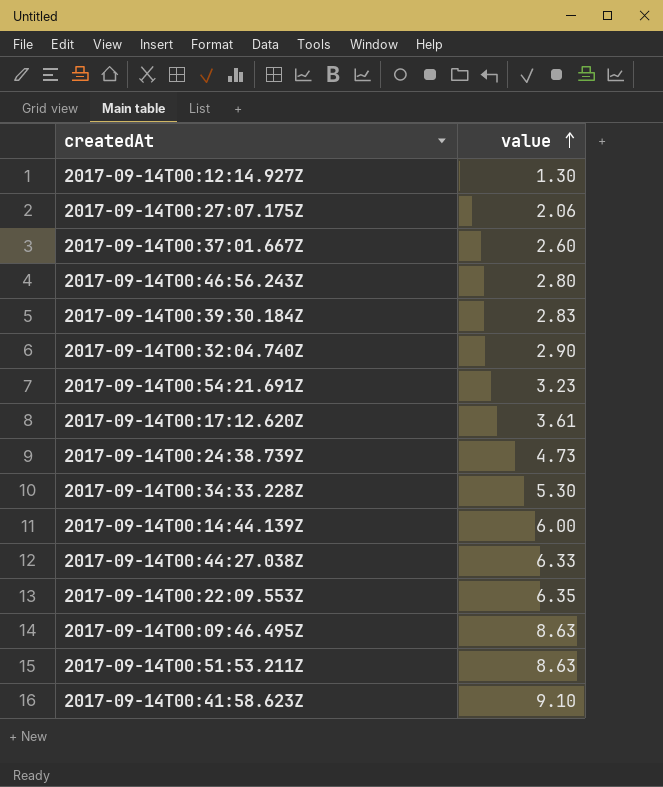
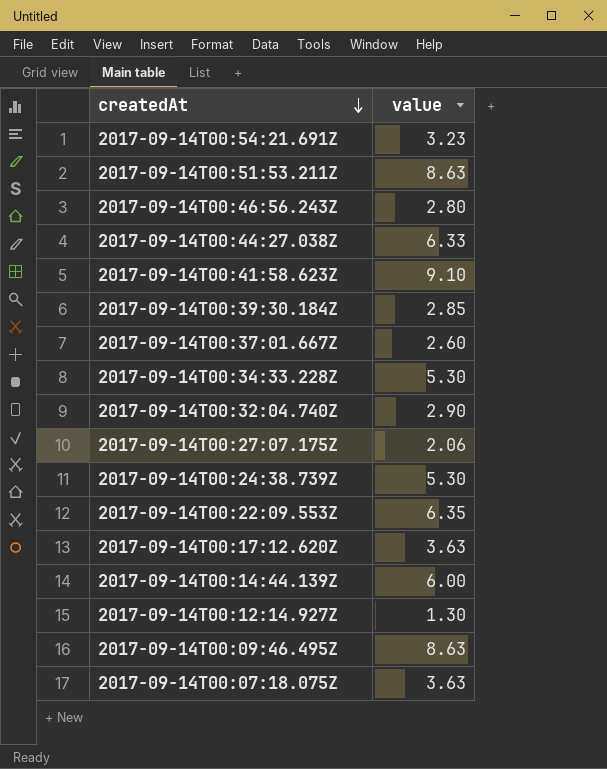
row order: value ascending -> createdAt descending
2017-09-14T00:39:30.184Z | value: 2.83 -> 2.85
2017-09-14T00:24:38.739Z | value: 4.73 -> 5.30
2017-09-14T00:17:12.620Z | value: 3.61 -> 3.63
row 2017-09-14T00:07:18.075Z: none -> 3.63

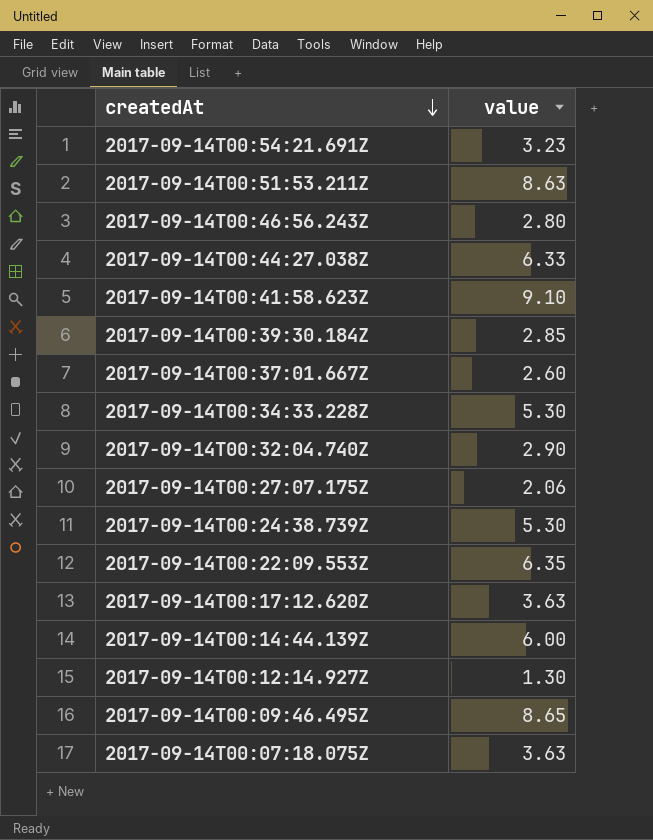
2017-09-14T00:09:46.495Z | value: 8.63 -> 8.65

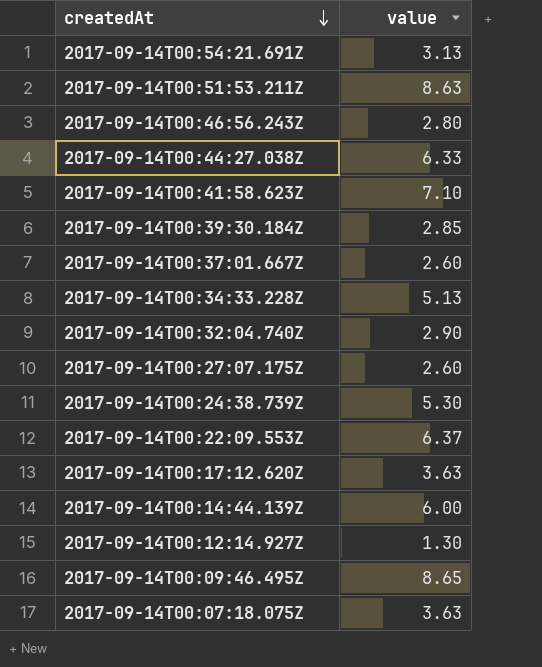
2017-09-14T00:54:21.691Z | value: 3.23 -> 3.13
2017-09-14T00:41:58.623Z | value: 9.10 -> 7.10
2017-09-14T00:34:33.228Z | value: 5.30 -> 5.13
2017-09-14T00:27:07.175Z | value: 2.06 -> 2.60
2017-09-14T00:22:09.553Z | value: 6.35 -> 6.37

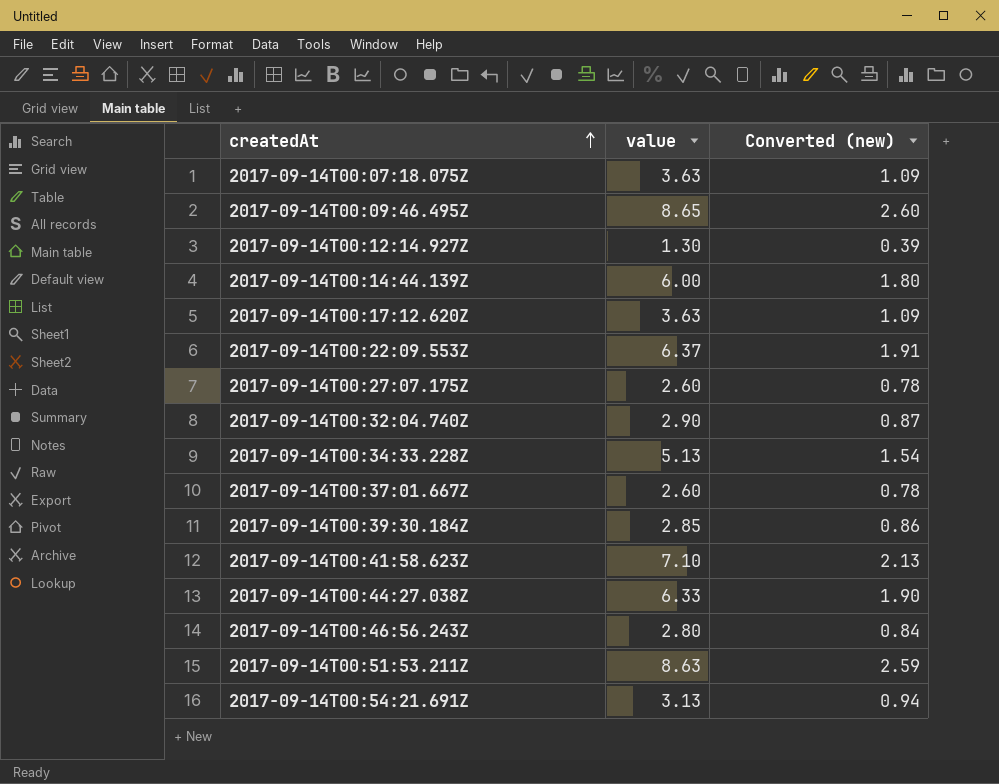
row order: createdAt descending -> createdAt ascending
column Converted (new) | formula: none -> [value] * 0.3
row 2017-09-14T00:24:38.739Z: 5.30 -> none

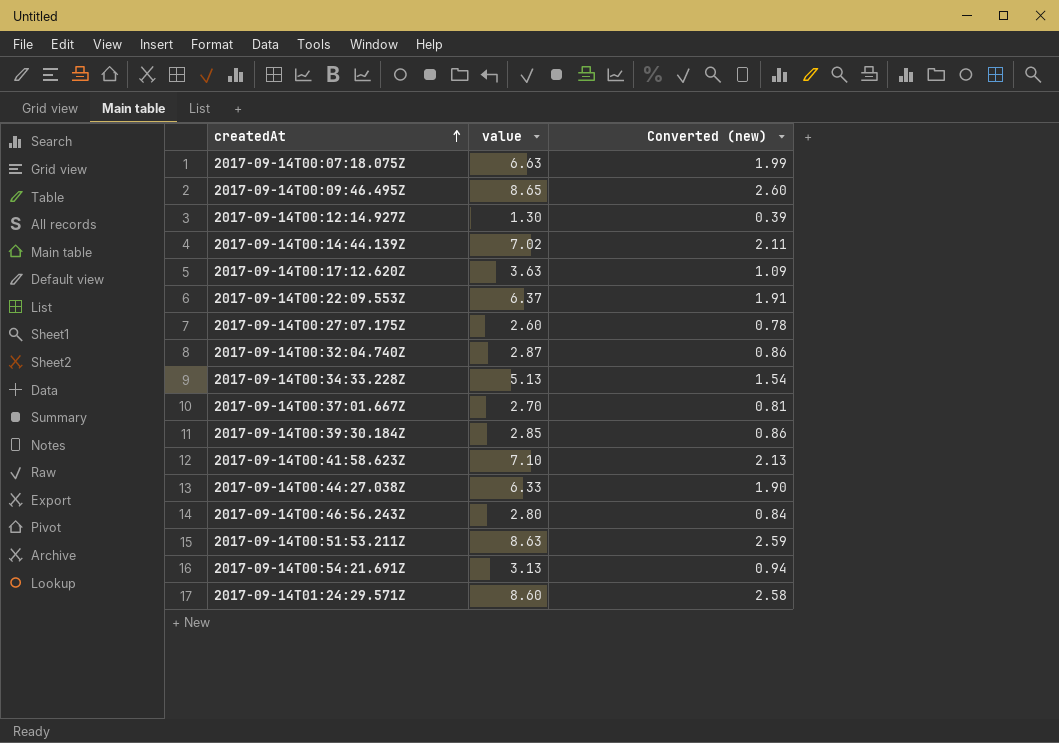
2017-09-14T00:07:18.075Z | value: 3.63 -> 6.63
2017-09-14T00:07:18.075Z | Converted (new): 1.09 -> 1.99
2017-09-14T00:14:44.139Z | value: 6.00 -> 7.02
2017-09-14T00:14:44.139Z | Converted (new): 1.80 -> 2.11
2017-09-14T00:32:04.740Z | value: 2.90 -> 2.87
2017-09-14T00:32:04.740Z | Converted (new): 0.87 -> 0.86
2017-09-14T00:37:01.667Z | value: 2.60 -> 2.70
2017-09-14T00:37:01.667Z | Converted (new): 0.78 -> 0.81
row 2017-09-14T01:24:29.571Z: none -> 8.60 | 2.58

